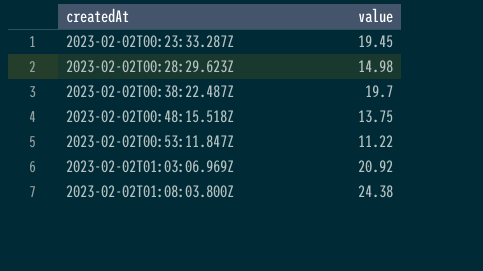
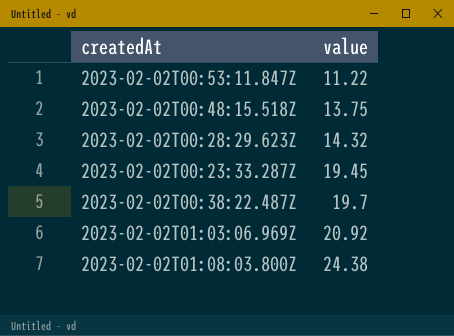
row order: createdAt ascending -> value ascending
2023-02-02T00:28:29.623Z | value: 14.98 -> 14.32

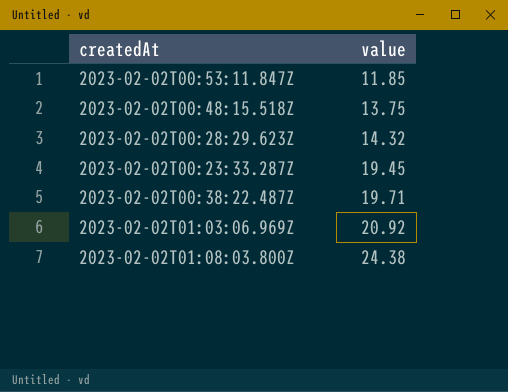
2023-02-02T00:53:11.847Z | value: 11.22 -> 11.85
2023-02-02T00:38:22.487Z | value: 19.7 -> 19.71

